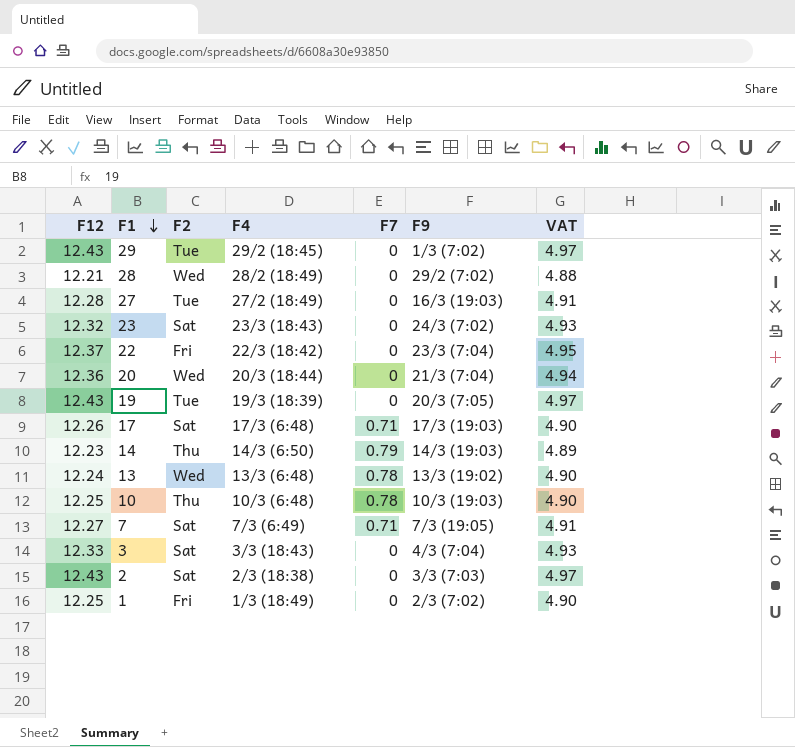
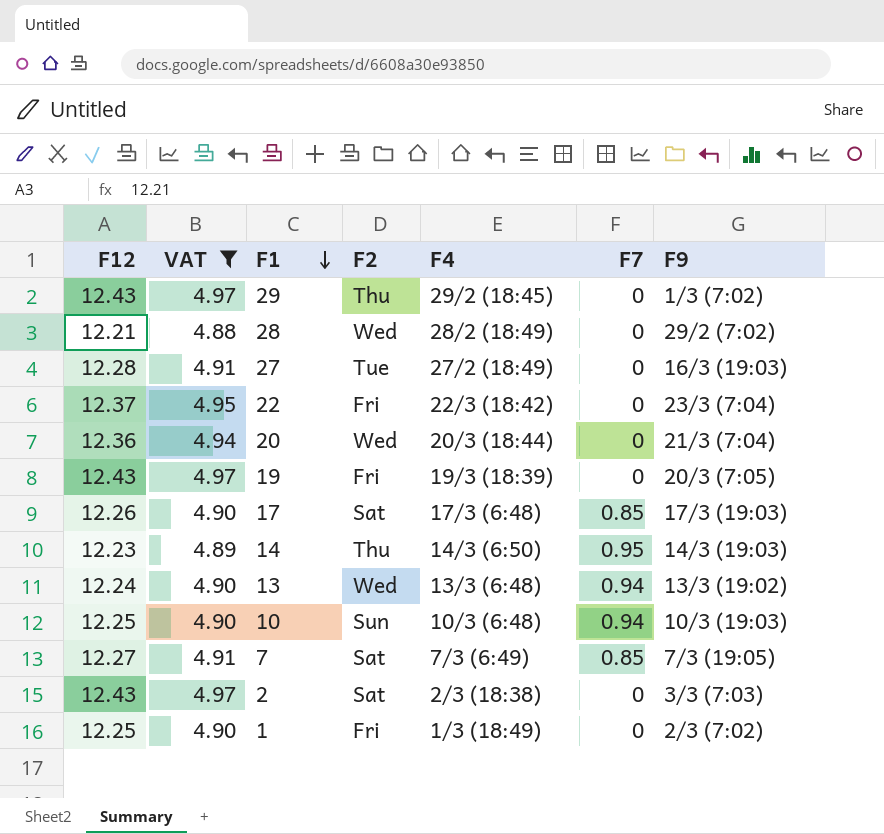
filter: none -> VAT != 4.93
column VAT | position: 7 -> 2
29 | F2: Tue -> Thu
19 | F2: Tue -> Fri
17 | F7: 0.71 -> 0.85
14 | F7: 0.79 -> 0.95
13 | F7: 0.78 -> 0.94
10 | F2: Thu -> Sun
10 | F7: 0.78 -> 0.94
7 | F7: 0.71 -> 0.85

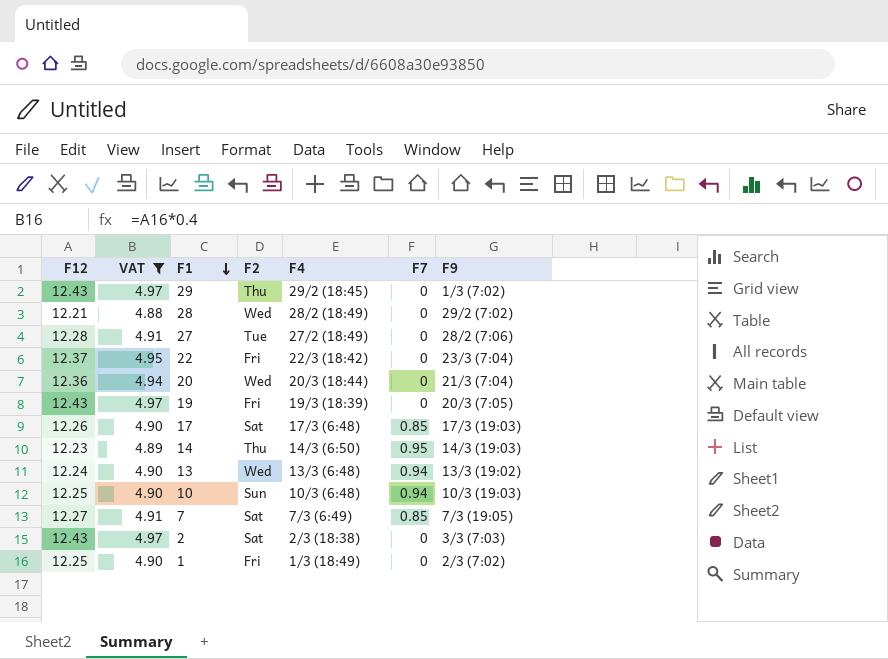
27 | F9: 16/3 (19:03) -> 28/2 (7:06)

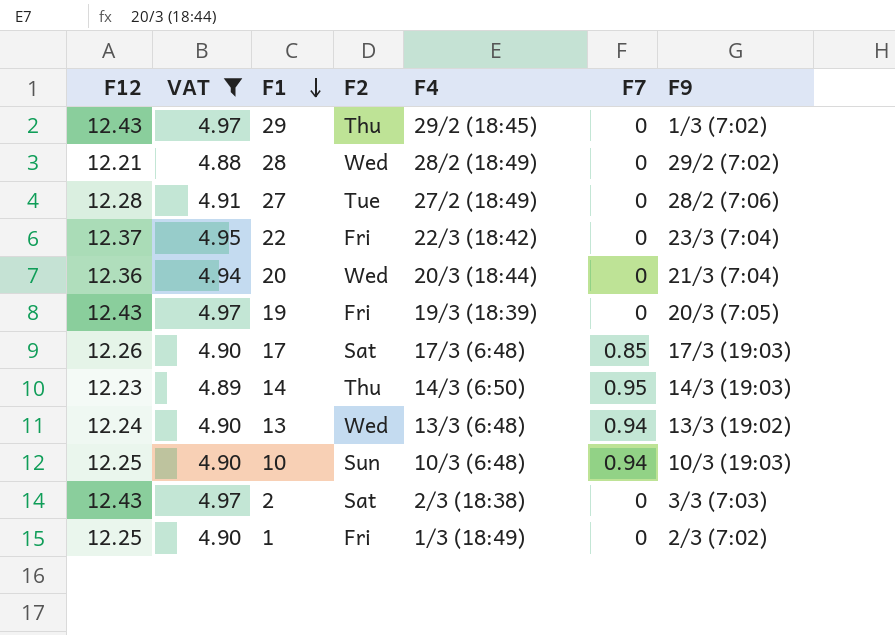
row 7: 12.27 | 4.91 | Sat | 7/3 (6:49) | 0.85 | 7/3 (19:05) -> none

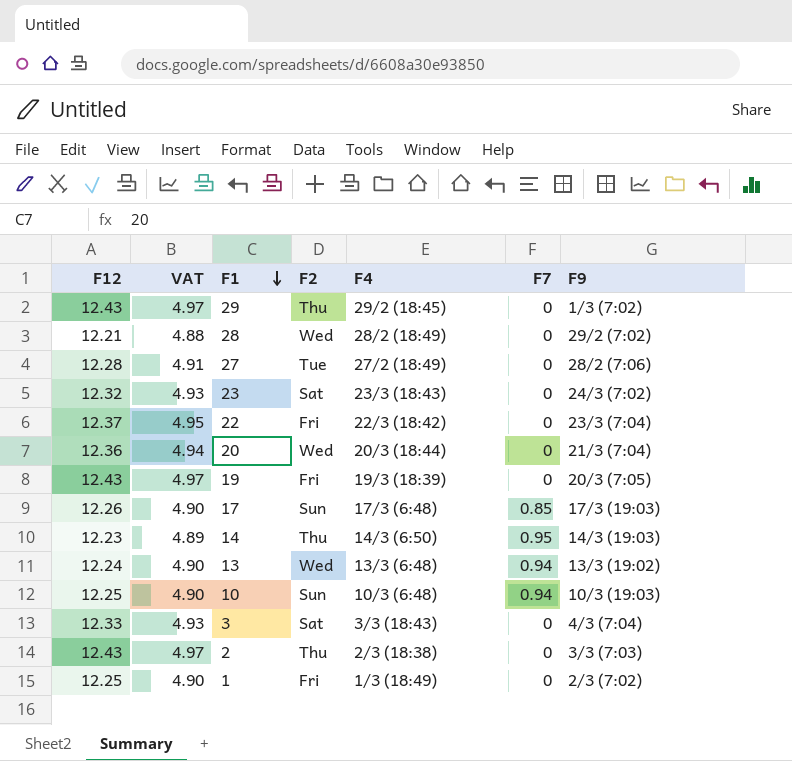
filter: VAT != 4.93 -> none
17 | F2: Sat -> Sun
2 | F2: Sat -> Thu

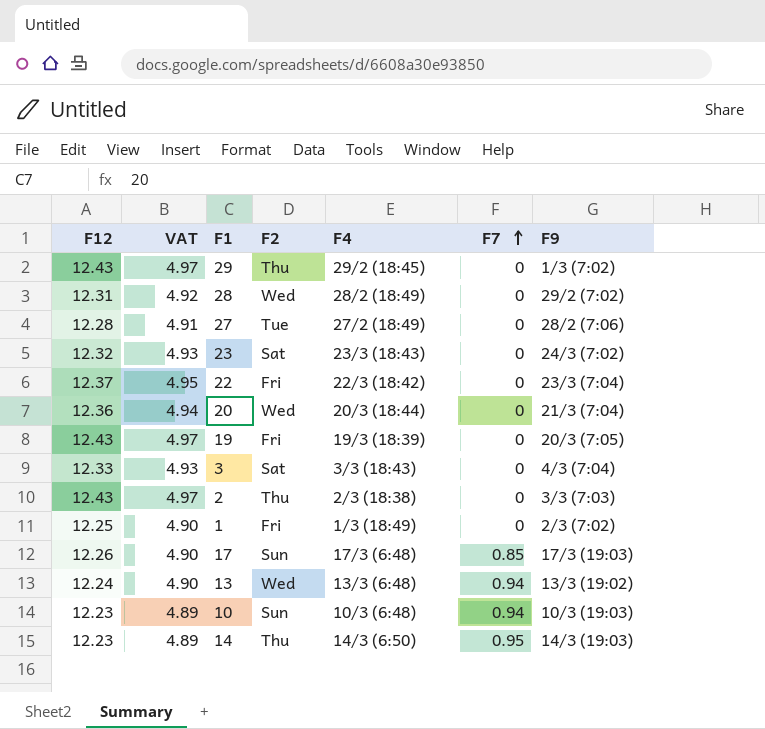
row order: F1 descending -> F7 ascending
28 | F12: 12.21 -> 12.31
28 | VAT: 4.88 -> 4.92
10 | F12: 12.25 -> 12.23
10 | VAT: 4.90 -> 4.89

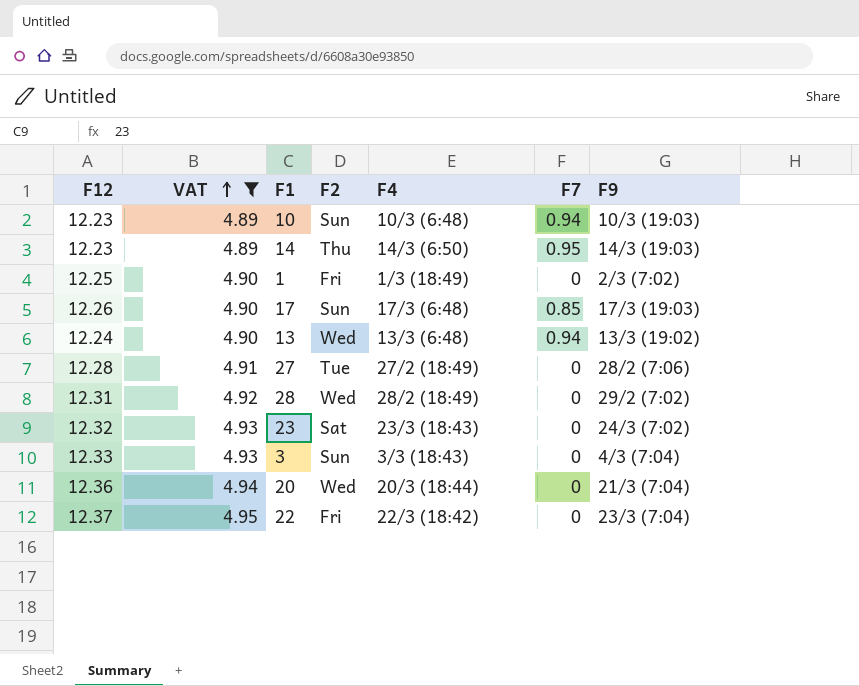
filter: none -> VAT != 4.97
row order: F7 ascending -> VAT ascending
3 | F2: Sat -> Sun

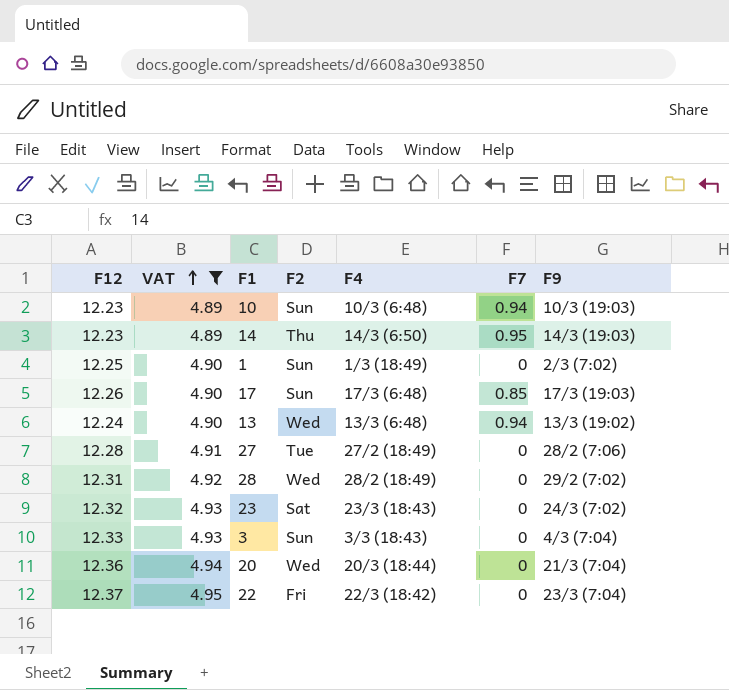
1 | F2: Fri -> Sun

